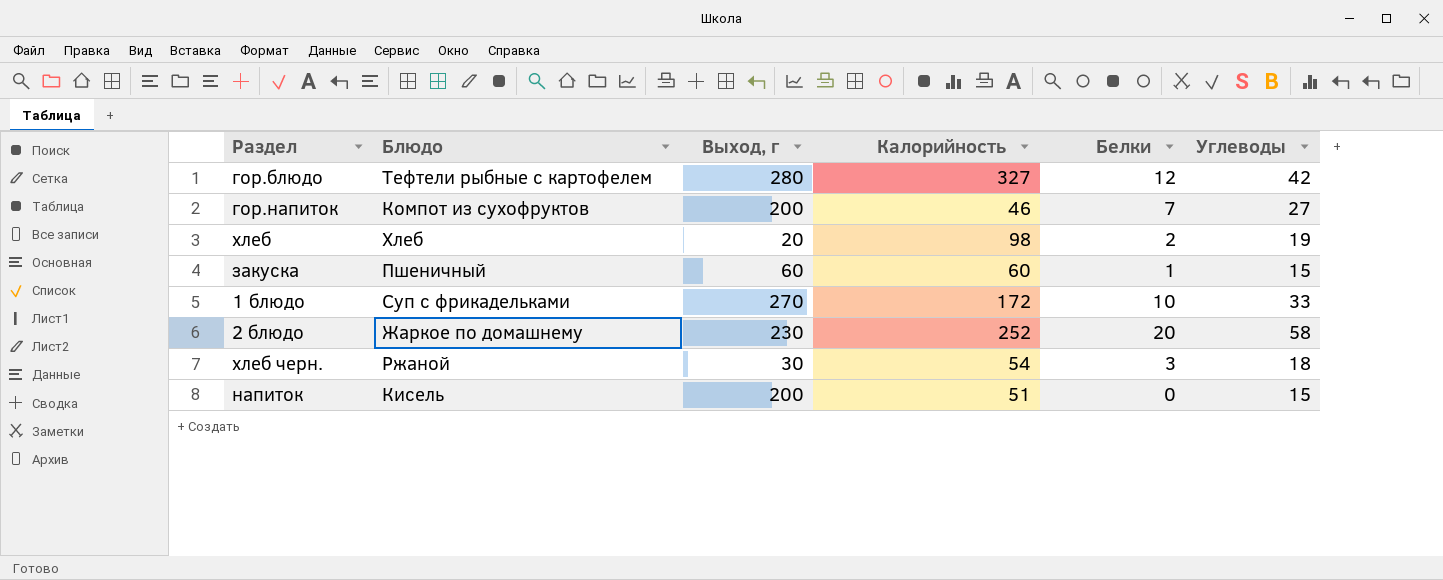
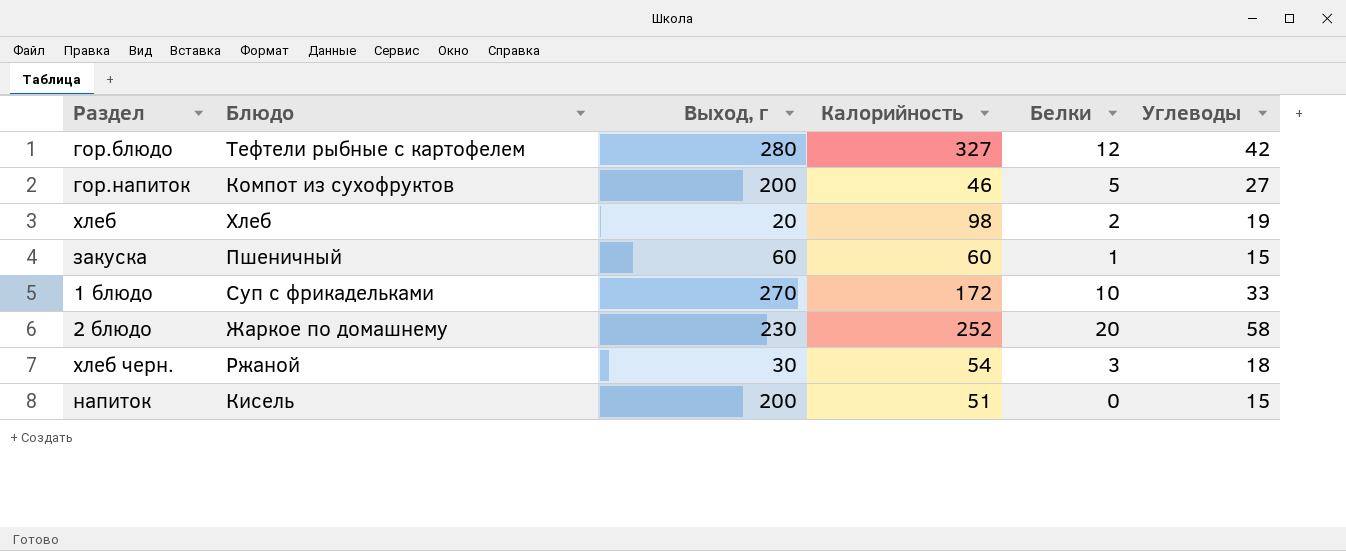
гор.напиток | Белки: 7 -> 5

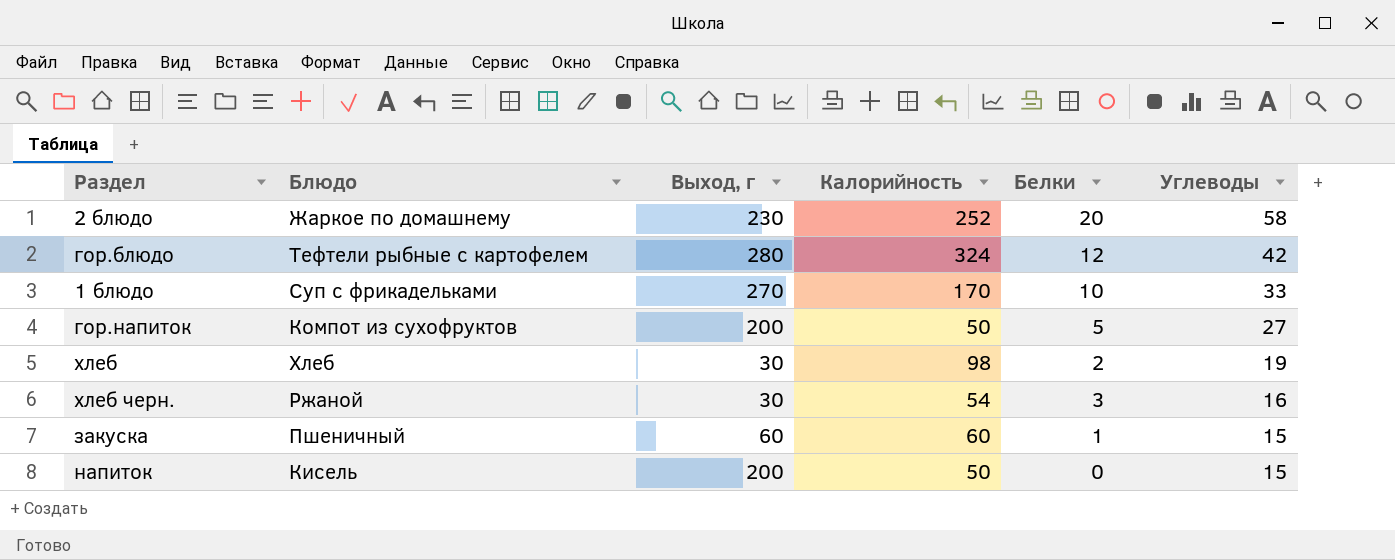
row order: none -> Углеводы descending
гор.блюдо | Калорийность: 327 -> 324
1 блюдо | Калорийность: 172 -> 170
гор.напиток | Калорийность: 46 -> 50
хлеб | Выход, г: 20 -> 30
хлеб черн. | Углеводы: 18 -> 16
напиток | Калорийность: 51 -> 50

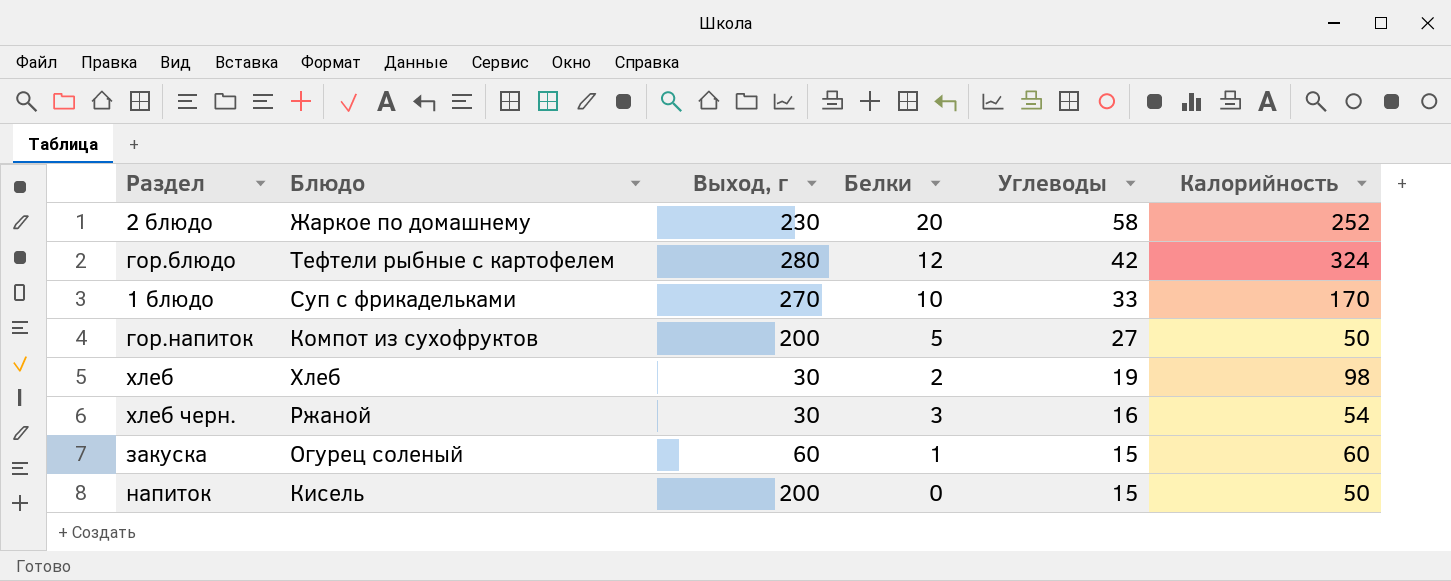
column Калорийность | position: 4 -> 6
закуска | Блюдо: Пшеничный -> Огурец соленый

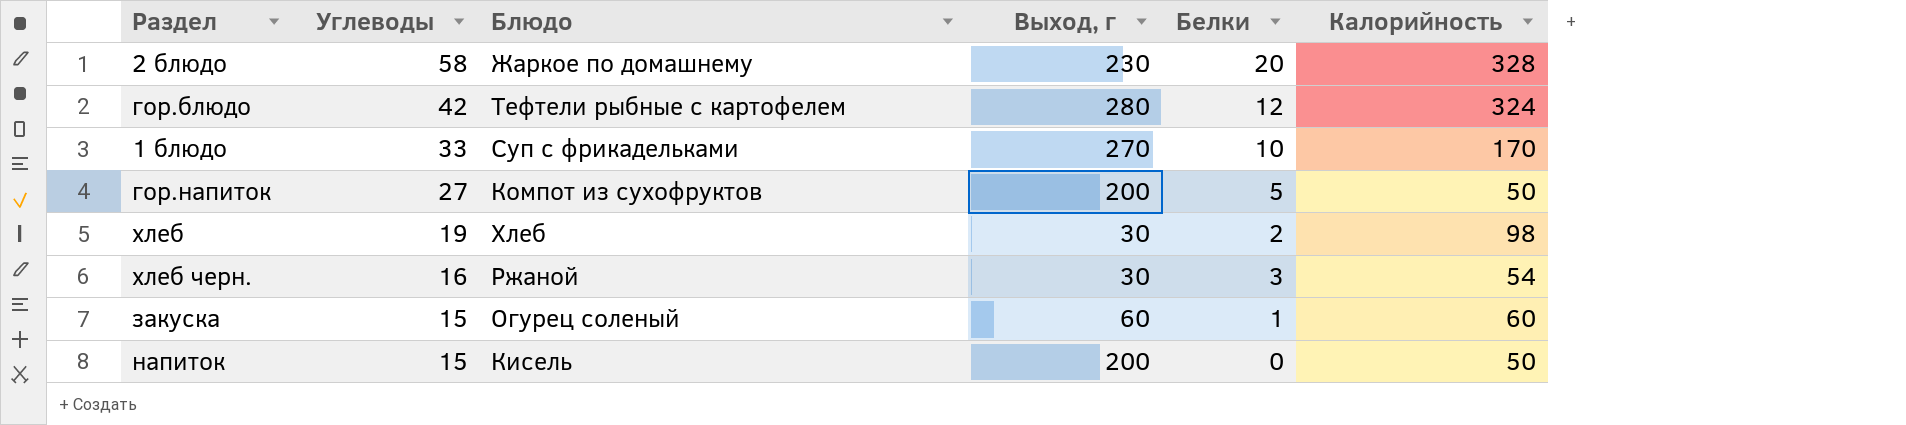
column Углеводы | position: 5 -> 2
2 блюдо | Калорийность: 252 -> 328

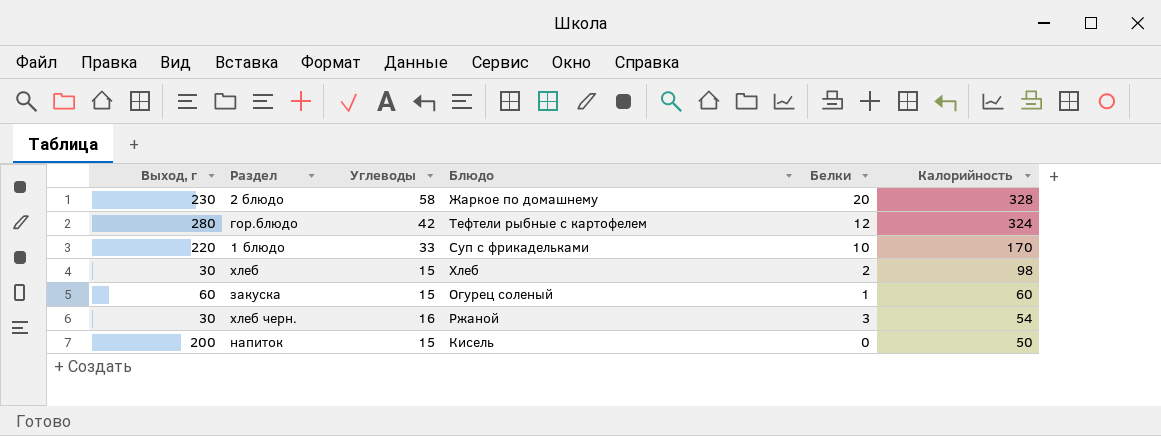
row order: Углеводы descending -> Калорийность descending
column Выход, г | position: 4 -> 1
row гор.напиток: 27 | Компот из сухофруктов | 200 | 5 | 50 -> none
1 блюдо | Выход, г: 270 -> 220
хлеб | Углеводы: 19 -> 15

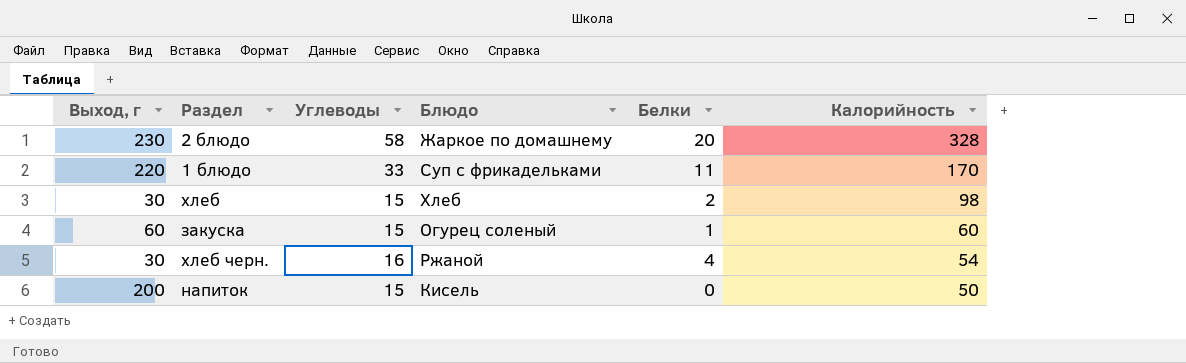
row гор.блюдо: 280 | 42 | Тефтели рыбные с картофелем | 12 | 324 -> none
1 блюдо | Белки: 10 -> 11
хлеб черн. | Белки: 3 -> 4

